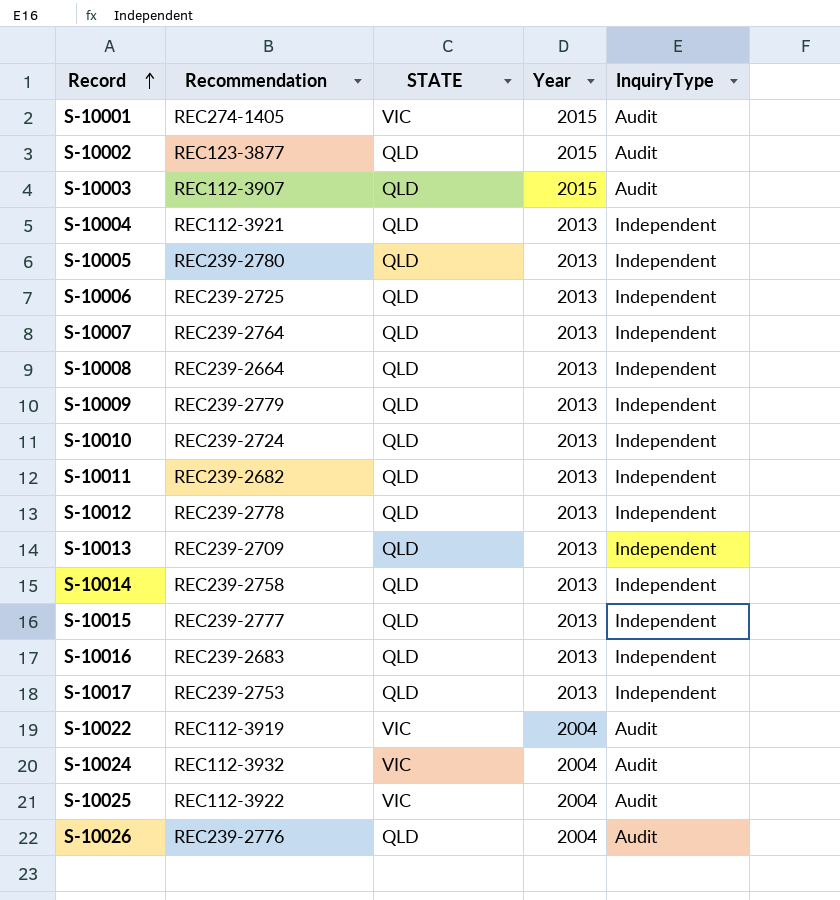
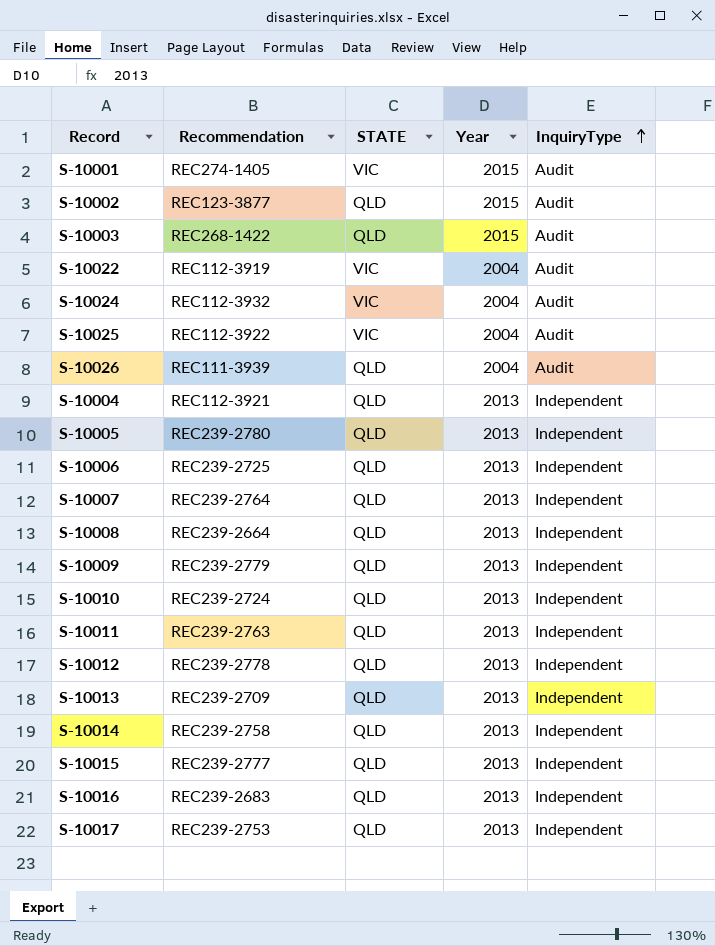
row order: Record ascending -> InquiryType ascending
S-10003 | Recommendation: REC112-3907 -> REC268-1422
S-10026 | Recommendation: REC239-2776 -> REC111-3939
S-10011 | Recommendation: REC239-2682 -> REC239-2763

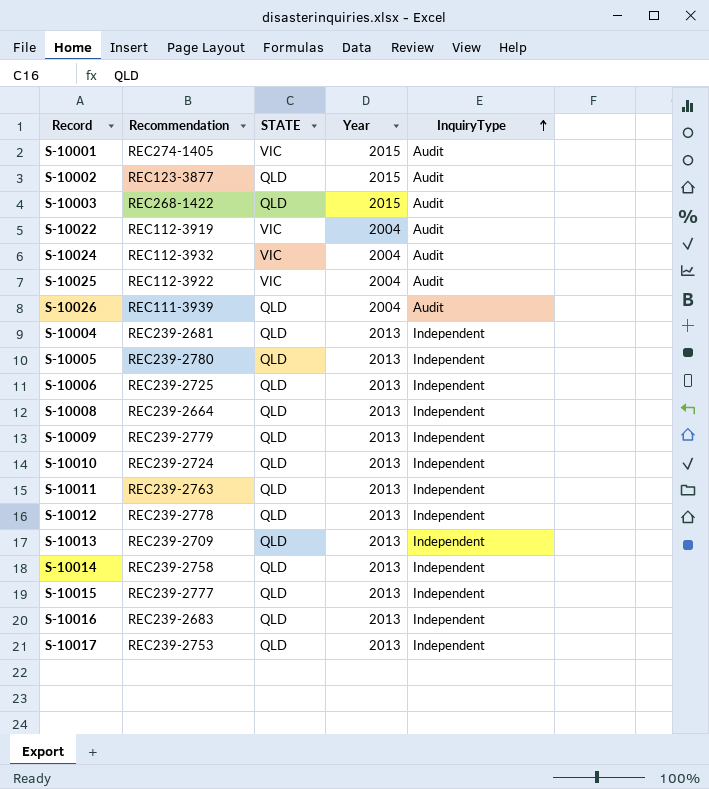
row S-10007: REC239-2764 | QLD | 2013 | Independent -> none
S-10004 | Recommendation: REC112-3921 -> REC239-2681

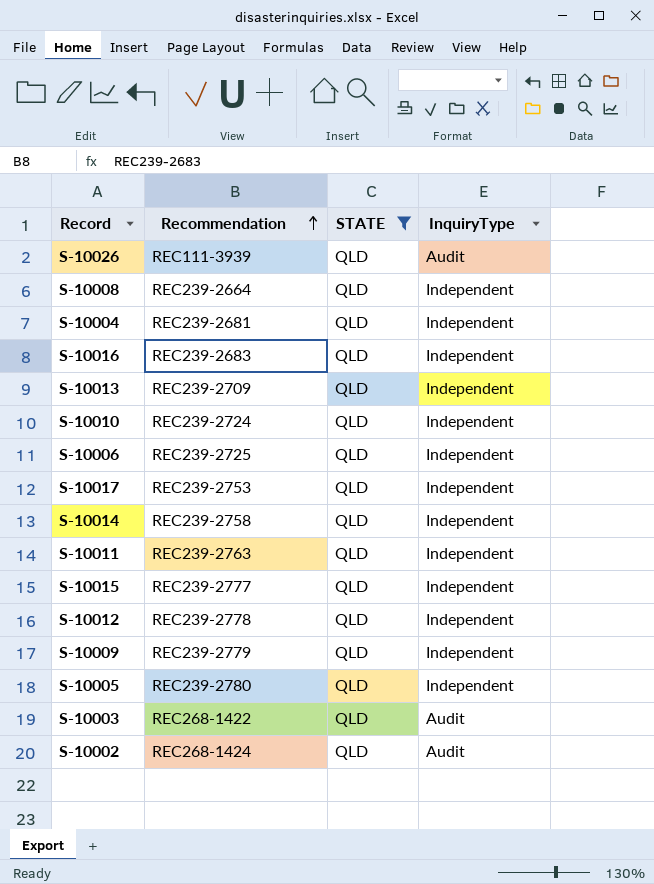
filter: none -> STATE = QLD
row order: InquiryType ascending -> Recommendation ascending
column Year | position: 4 -> none
S-10002 | Recommendation: REC123-3877 -> REC268-1424

